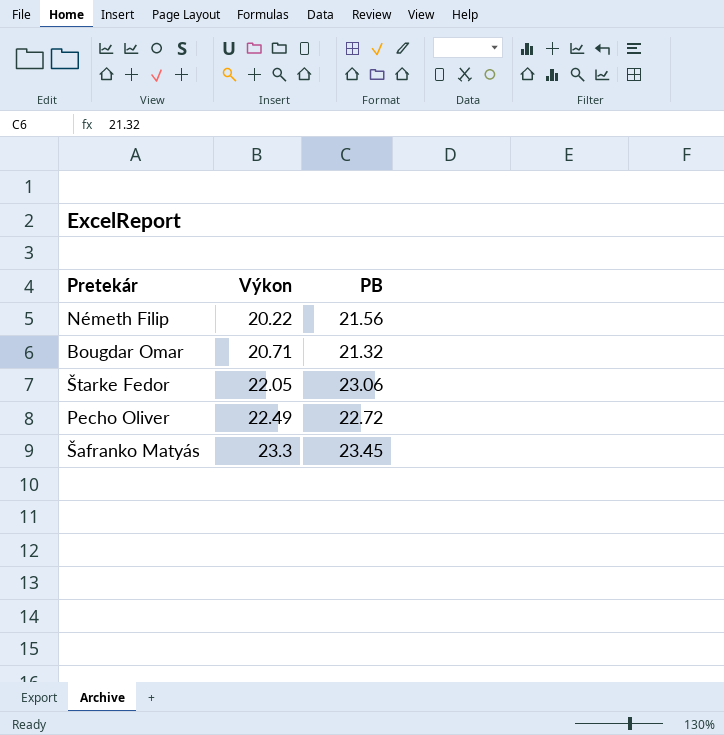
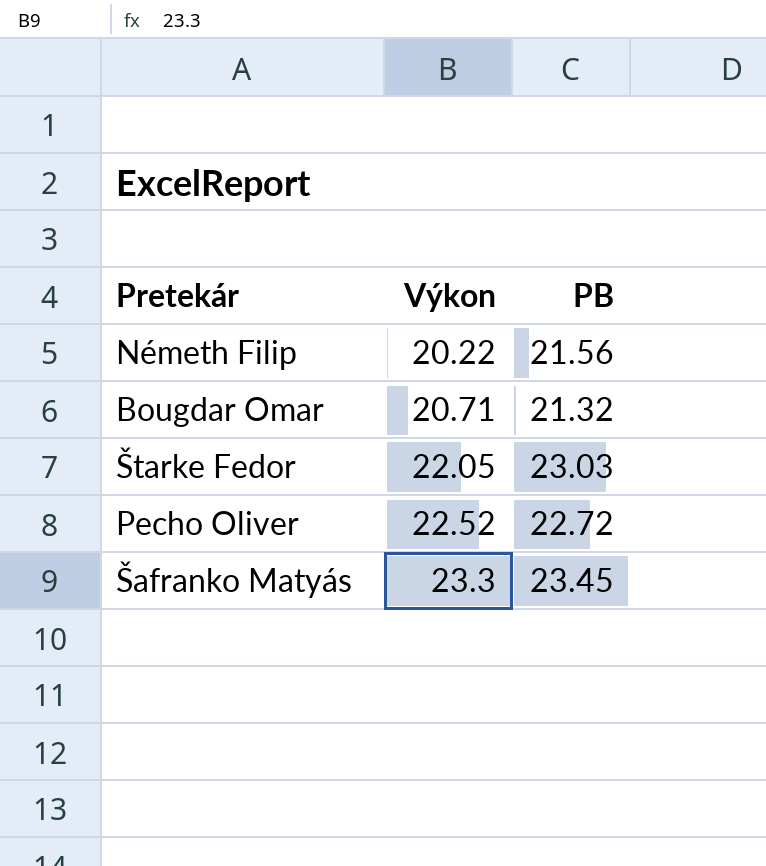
Štarke Fedor | PB: 23.06 -> 23.03
Pecho Oliver | Výkon: 22.49 -> 22.52

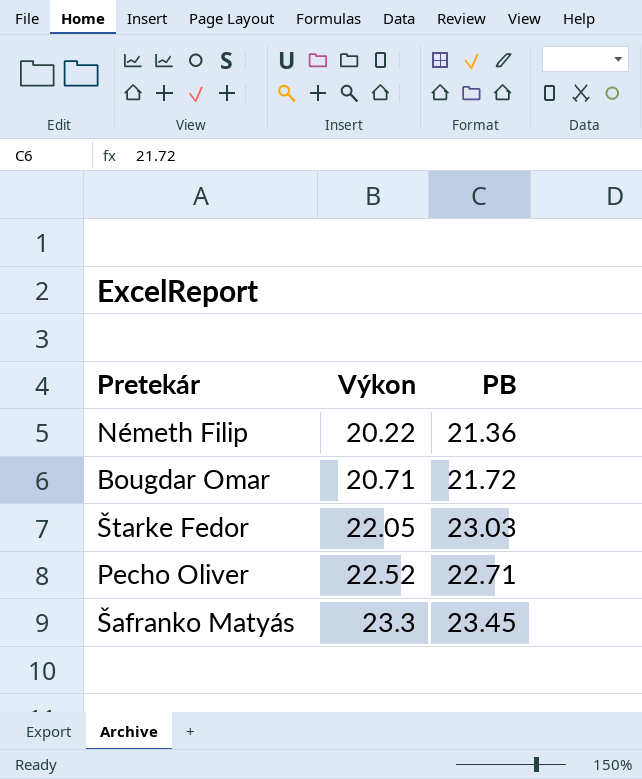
Németh Filip | PB: 21.56 -> 21.36
Bougdar Omar | PB: 21.32 -> 21.72
Pecho Oliver | PB: 22.72 -> 22.71

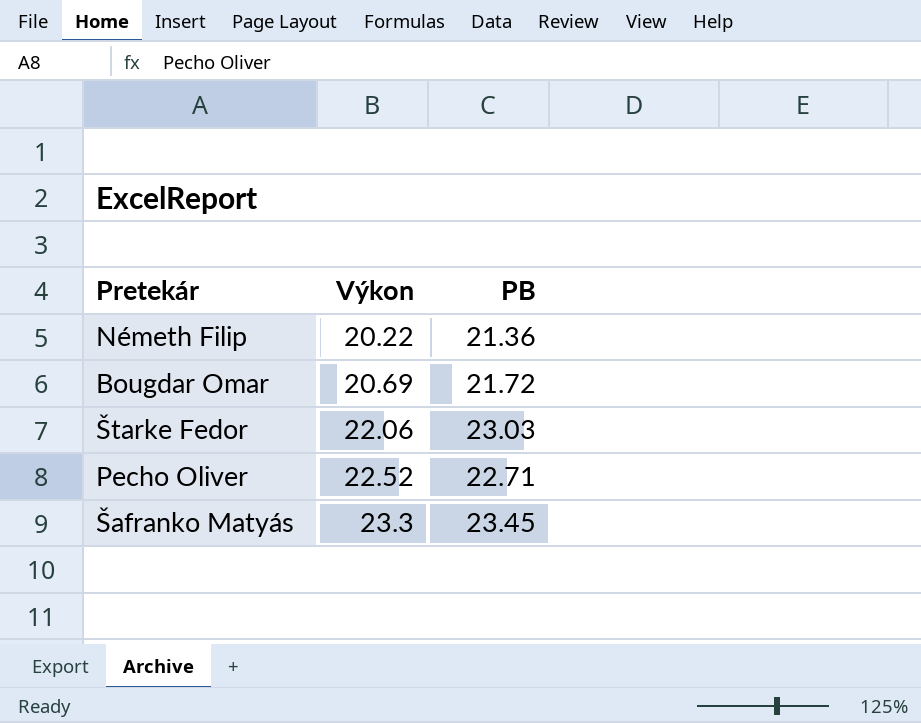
Bougdar Omar | Výkon: 20.71 -> 20.69
Štarke Fedor | Výkon: 22.05 -> 22.06

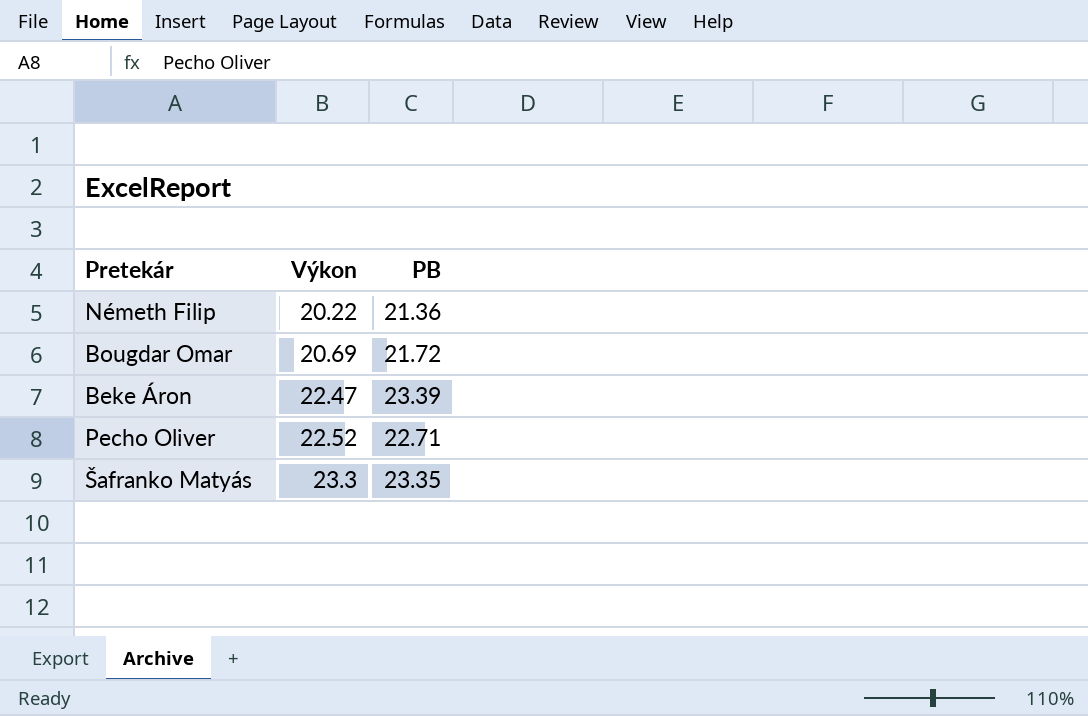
row Štarke Fedor: 22.06 | 23.03 -> none
row Beke Áron: none -> 22.47 | 23.39
Šafranko Matyás | PB: 23.45 -> 23.35

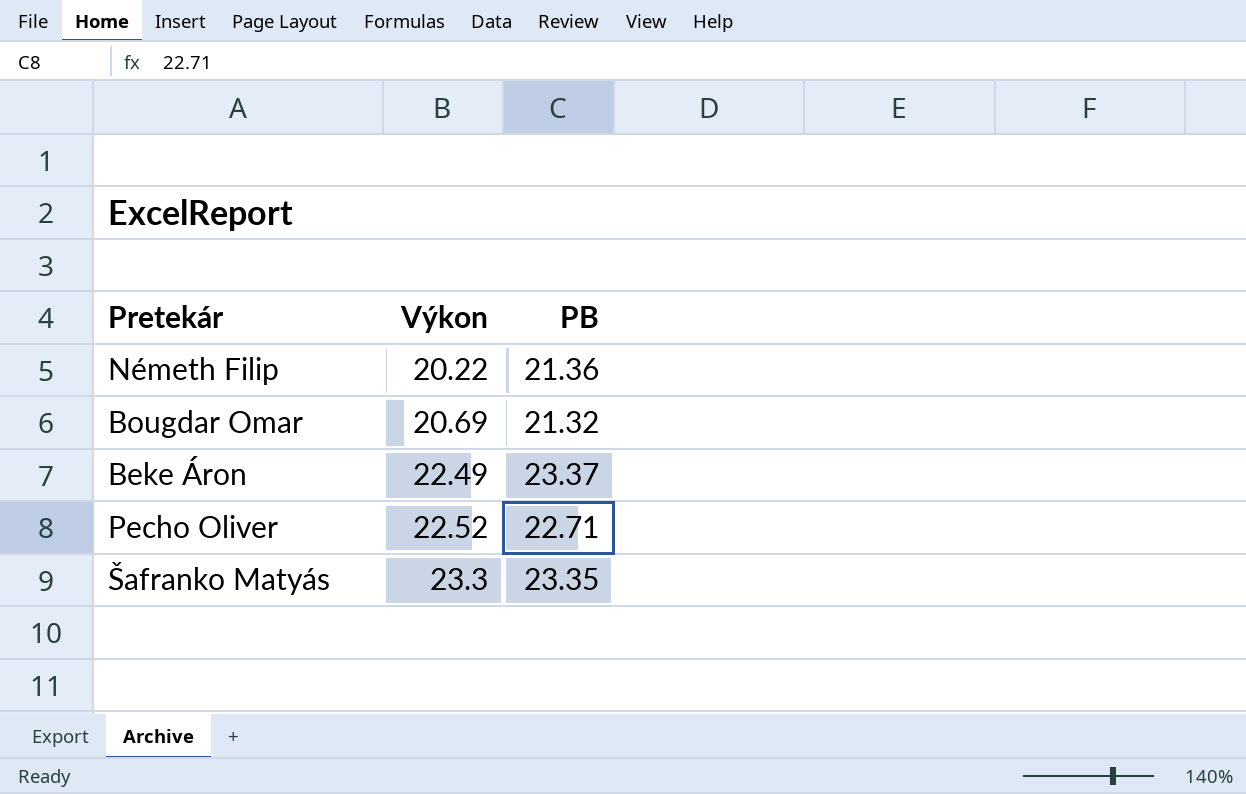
Bougdar Omar | PB: 21.72 -> 21.32
Beke Áron | Výkon: 22.47 -> 22.49
Beke Áron | PB: 23.39 -> 23.37

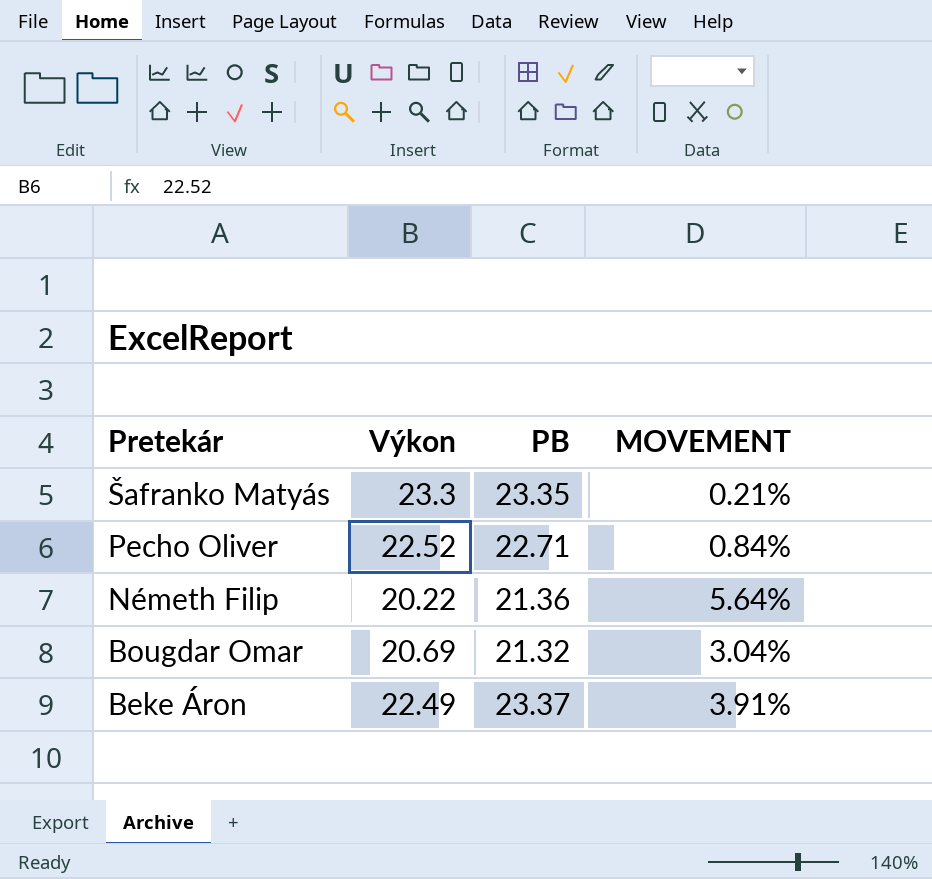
row order: Výkon ascending -> Pretekár descending
column MOVEMENT | formula: none -> ([PB] - [Výkon]) / [Výkon]

